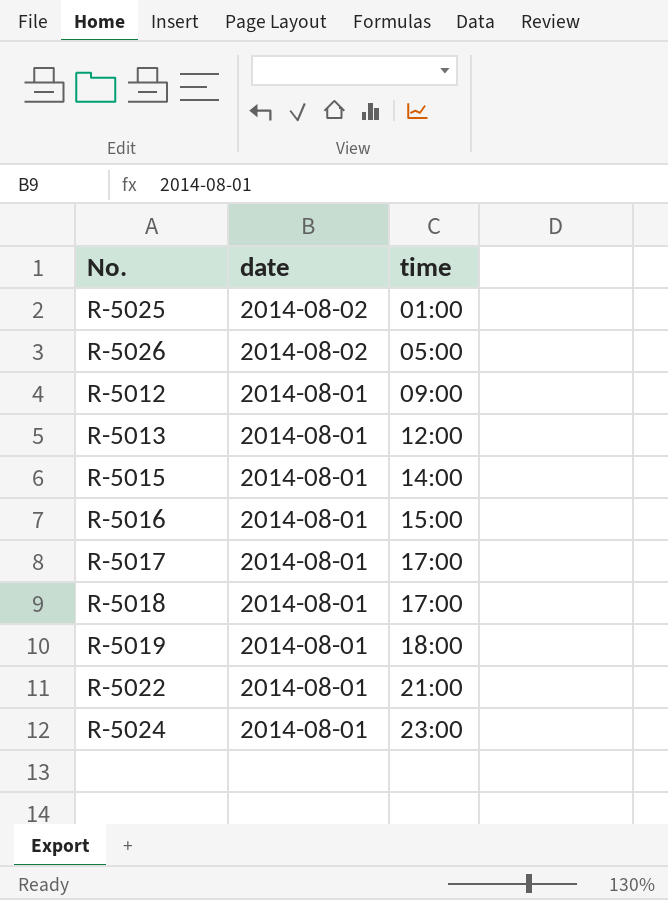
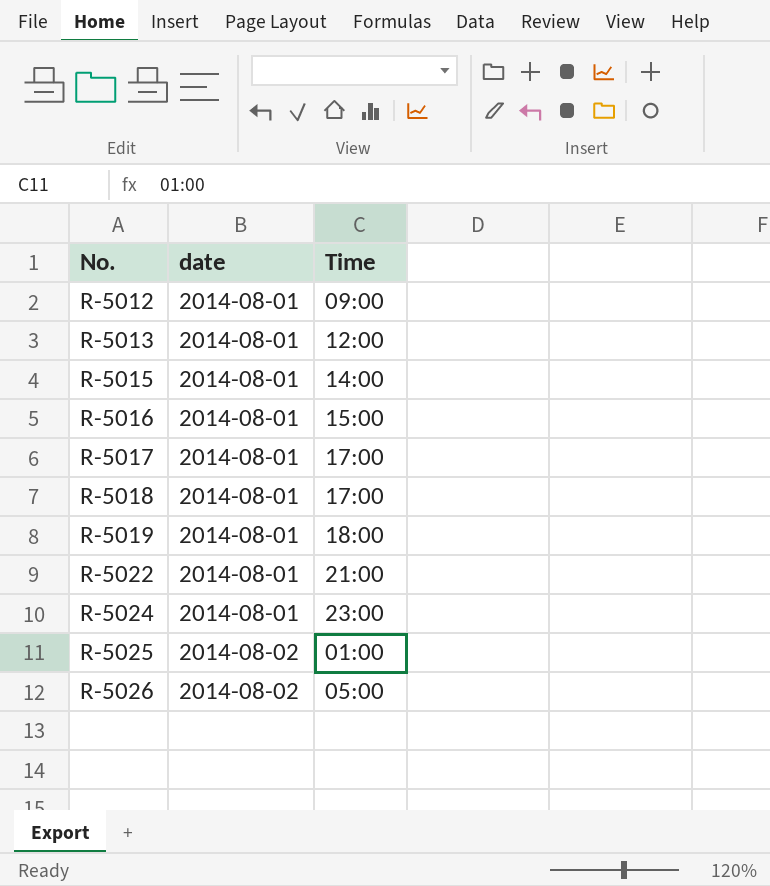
row order: date descending -> No. ascending
column name: time -> Time

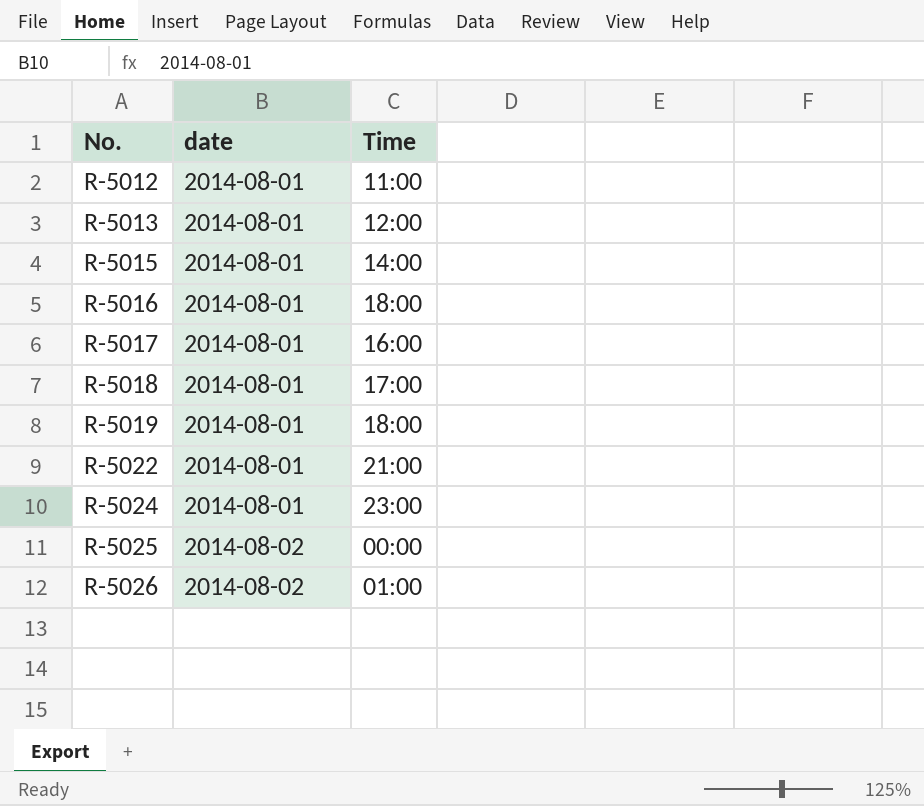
R-5012 | Time: 09:00 -> 11:00
R-5016 | Time: 15:00 -> 18:00
R-5017 | Time: 17:00 -> 16:00
R-5025 | Time: 01:00 -> 00:00
R-5026 | Time: 05:00 -> 01:00

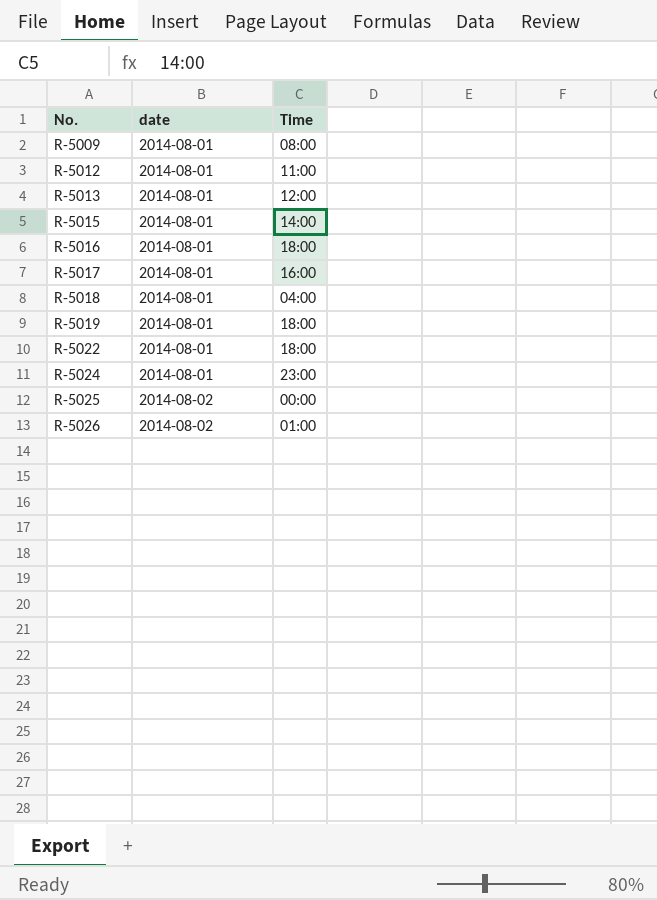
row R-5009: none -> 2014-08-01 | 08:00
R-5018 | Time: 17:00 -> 04:00
R-5022 | Time: 21:00 -> 18:00

